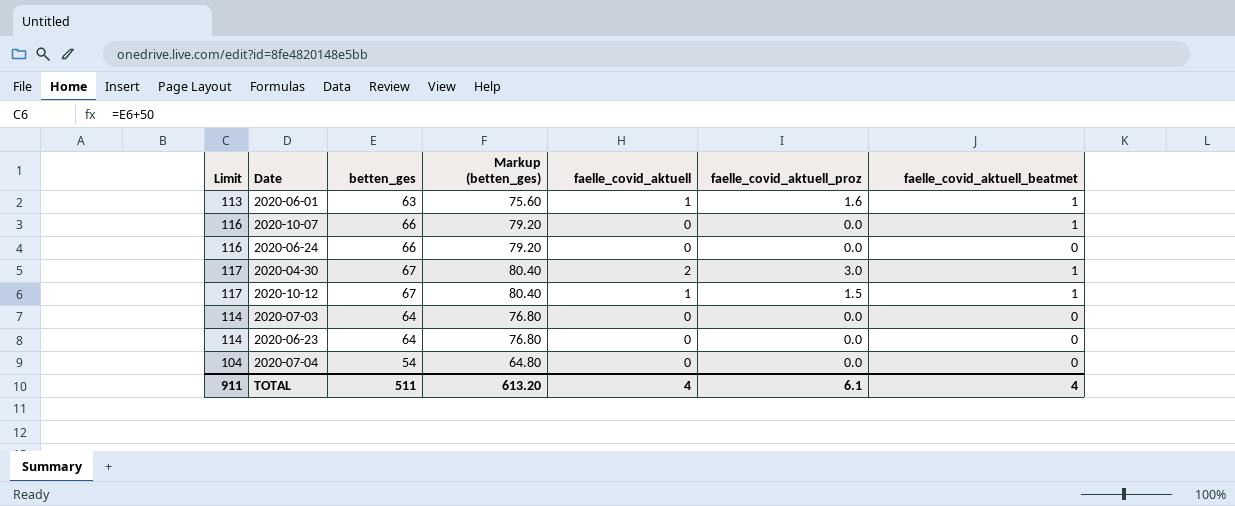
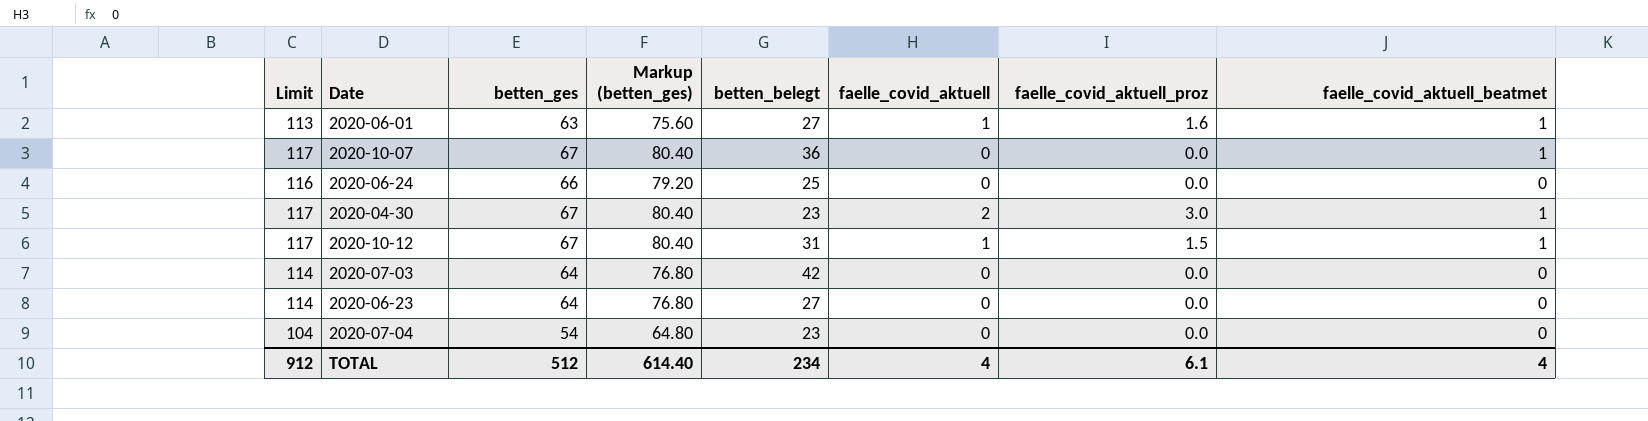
column betten_belegt | position: none -> 5
2020-10-07 | Limit: 116 -> 117
2020-10-07 | betten_ges: 66 -> 67
2020-10-07 | Markup (betten_ges): 79.20 -> 80.40
TOTAL | Limit: 911 -> 912
TOTAL | betten_ges: 511 -> 512
TOTAL | Markup (betten_ges): 613.20 -> 614.40

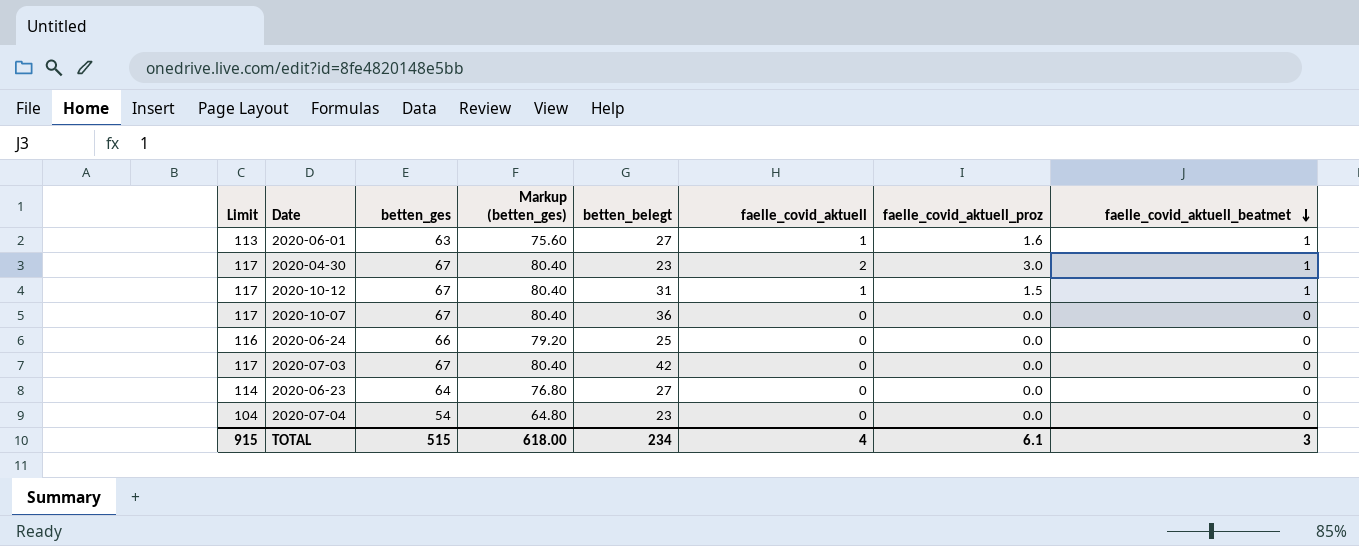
row order: none -> faelle_covid_aktuell_beatmet descending
2020-10-07 | faelle_covid_aktuell_beatmet: 1 -> 0
2020-07-03 | Limit: 114 -> 117
2020-07-03 | betten_ges: 64 -> 67
2020-07-03 | Markup (betten_ges): 76.80 -> 80.40
TOTAL | Limit: 912 -> 915
TOTAL | betten_ges: 512 -> 515
TOTAL | Markup (betten_ges): 614.40 -> 618.00
TOTAL | faelle_covid_aktuell_beatmet: 4 -> 3

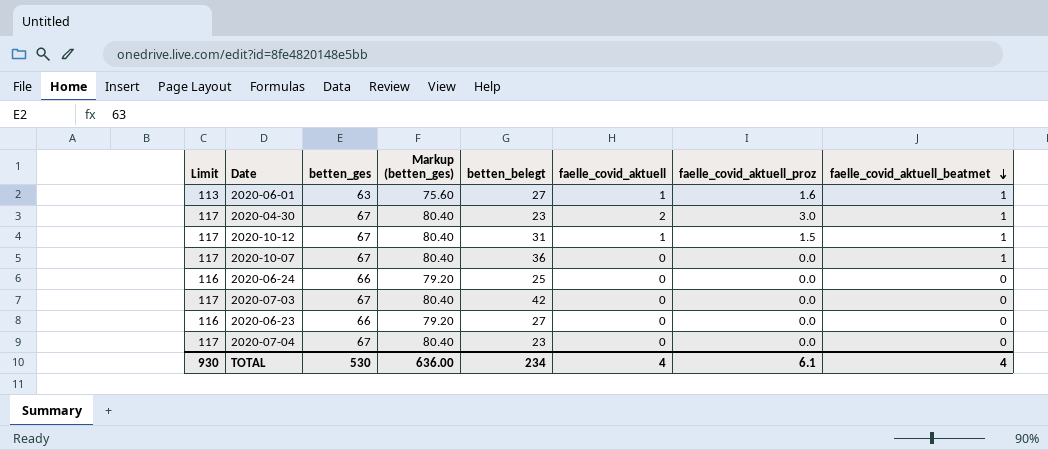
2020-10-07 | faelle_covid_aktuell_beatmet: 0 -> 1
2020-06-23 | Limit: 114 -> 116
2020-06-23 | betten_ges: 64 -> 66
2020-06-23 | Markup (betten_ges): 76.80 -> 79.20
2020-07-04 | Limit: 104 -> 117
2020-07-04 | betten_ges: 54 -> 67
2020-07-04 | Markup (betten_ges): 64.80 -> 80.40
TOTAL | Limit: 915 -> 930
TOTAL | betten_ges: 515 -> 530
TOTAL | Markup (betten_ges): 618.00 -> 636.00
TOTAL | faelle_covid_aktuell_beatmet: 3 -> 4

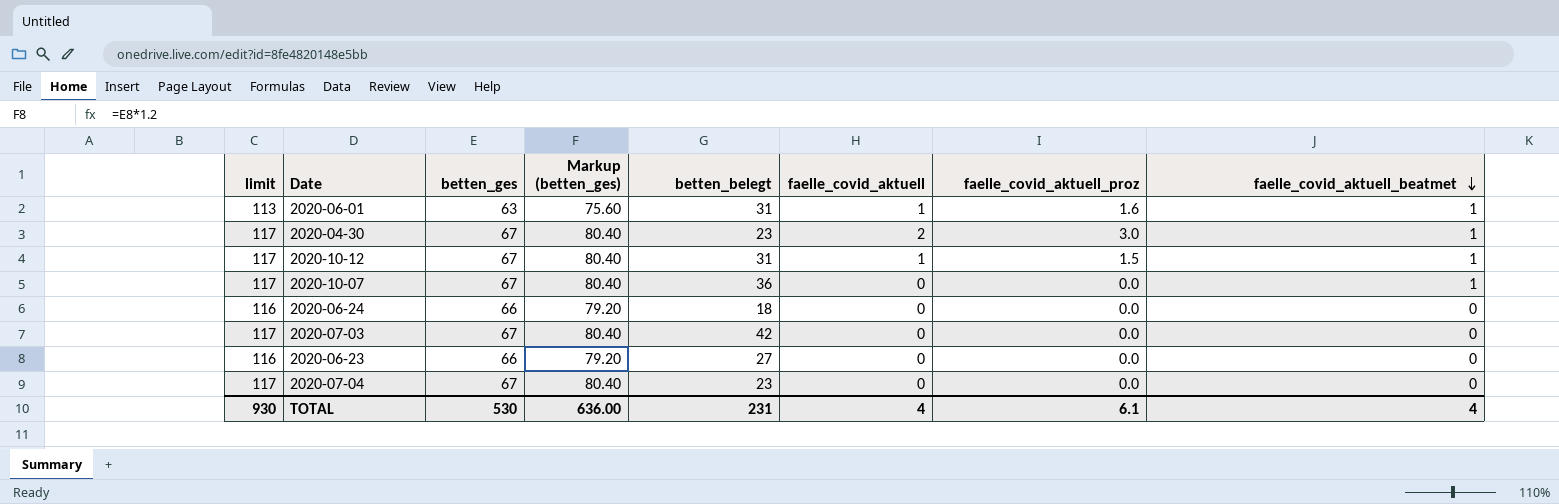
column name: Limit -> limit
2020-06-01 | betten_belegt: 27 -> 31
2020-06-24 | betten_belegt: 25 -> 18
TOTAL | betten_belegt: 234 -> 231

